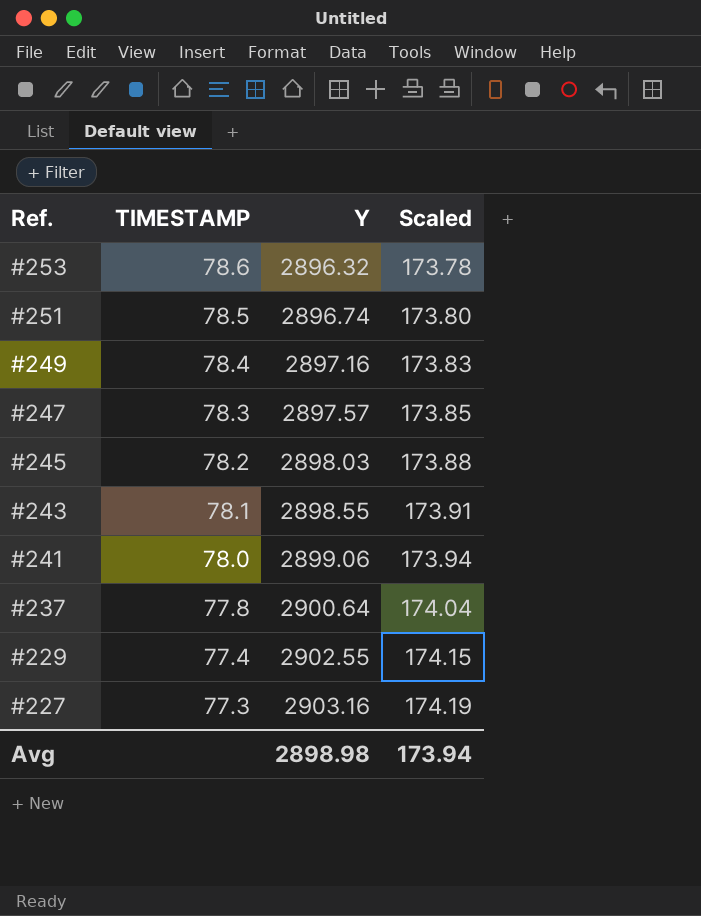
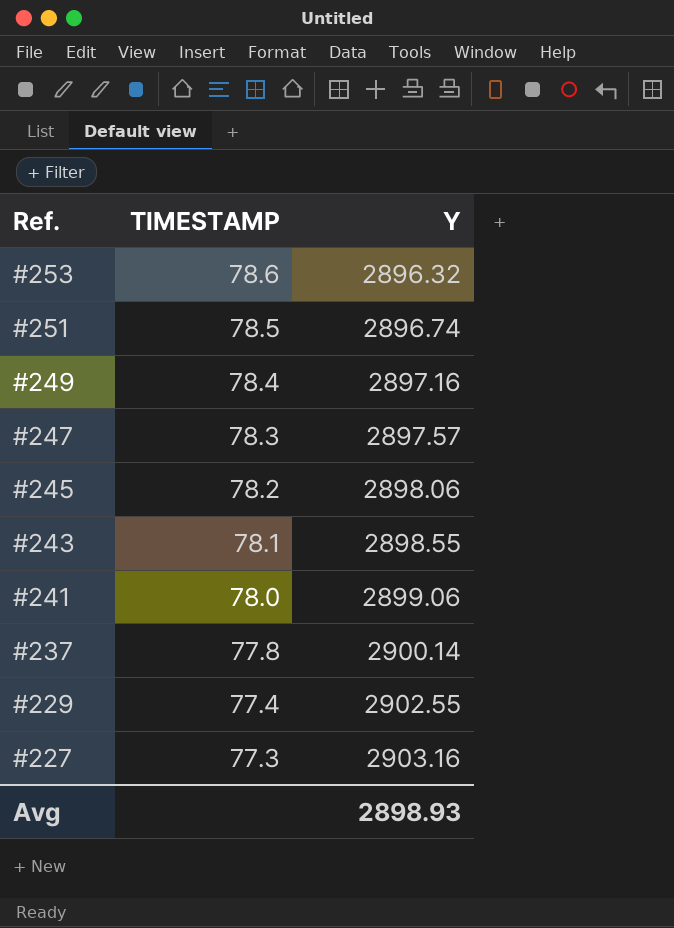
column Scaled | formula: [Y] * 0.06 -> none
#245 | Y: 2898.03 -> 2898.06
#237 | Y: 2900.64 -> 2900.14
Avg | Y: 2898.98 -> 2898.93

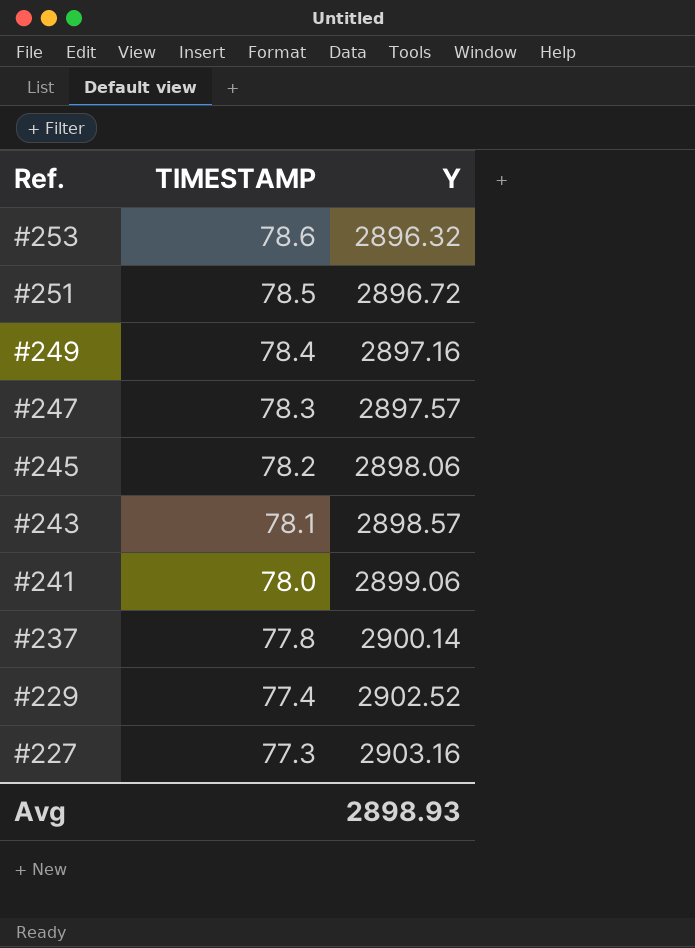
#251 | Y: 2896.74 -> 2896.72
#243 | Y: 2898.55 -> 2898.57
#229 | Y: 2902.55 -> 2902.52

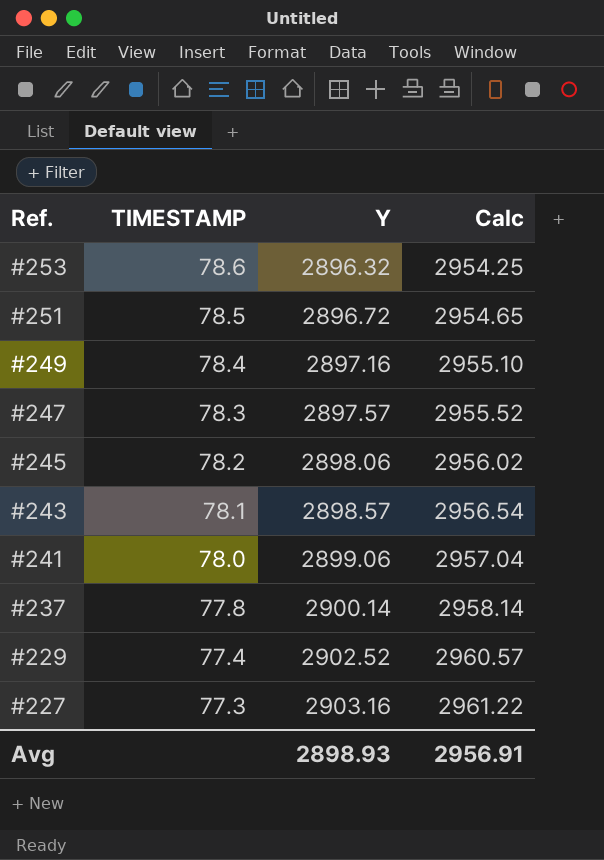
column Calc | formula: none -> [Y] * 1.02

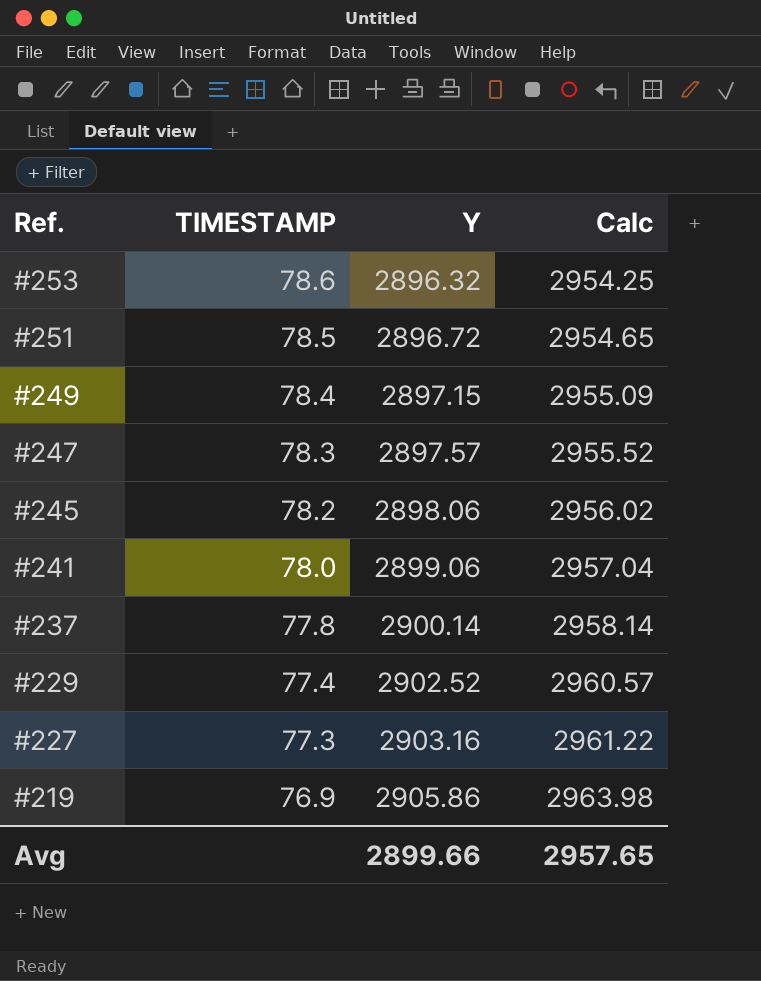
row #243: 78.1 | 2898.57 | 2956.54 -> none
#249 | Y: 2897.16 -> 2897.15
#249 | Calc: 2955.10 -> 2955.09
row #219: none -> 76.9 | 2905.86 | 2963.98
Avg | Y: 2898.93 -> 2899.66
Avg | Calc: 2956.91 -> 2957.65

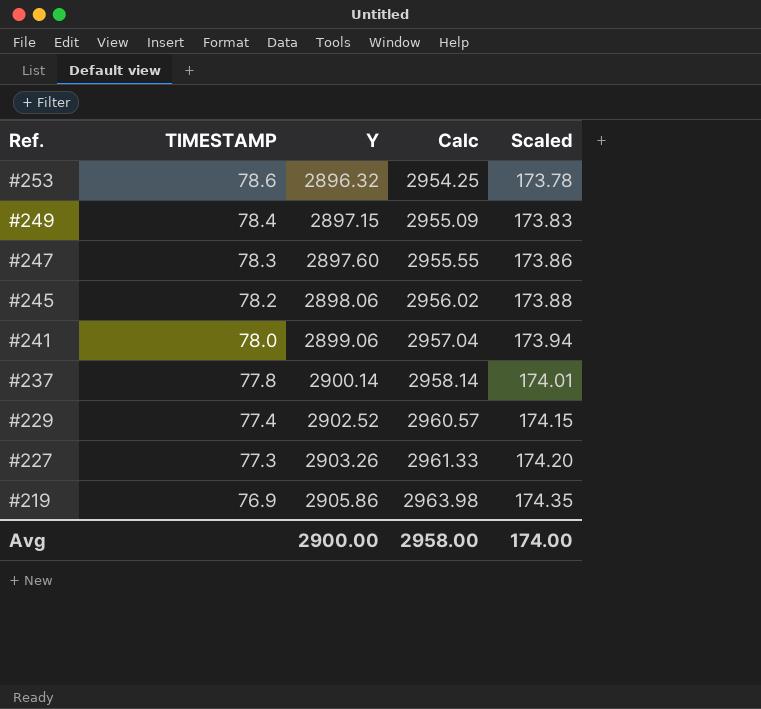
column Scaled | formula: none -> [Y] * 0.06
row #251: 78.5 | 2896.72 | 2954.65 -> none
#247 | Y: 2897.57 -> 2897.60
#247 | Calc: 2955.52 -> 2955.55
#227 | Y: 2903.16 -> 2903.26
#227 | Calc: 2961.22 -> 2961.33
Avg | Y: 2899.66 -> 2900.00
Avg | Calc: 2957.65 -> 2958.00

